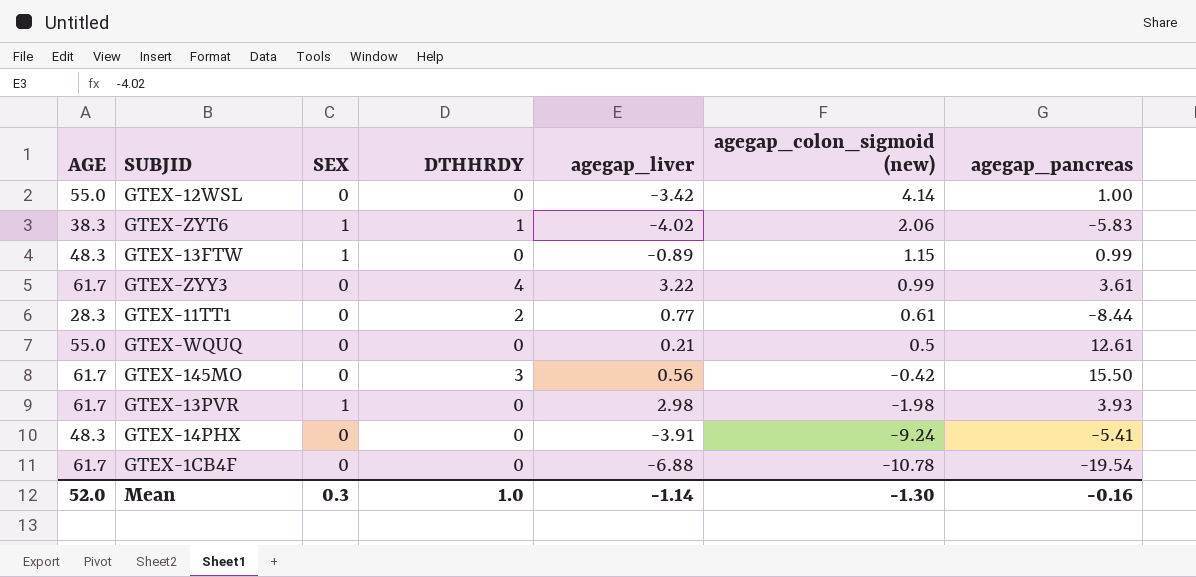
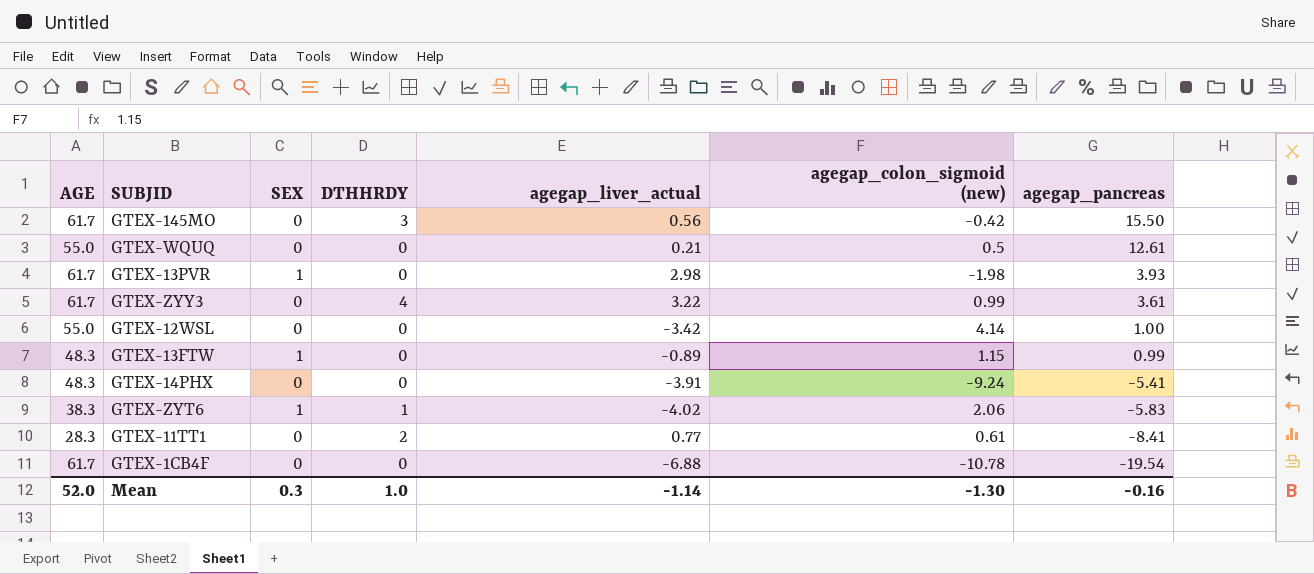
row order: agegap_colon_sigmoid (new) descending -> agegap_pancreas descending
column name: agegap_liver -> agegap_liver_actual
GTEX-11TT1 | agegap_pancreas: -8.44 -> -8.41

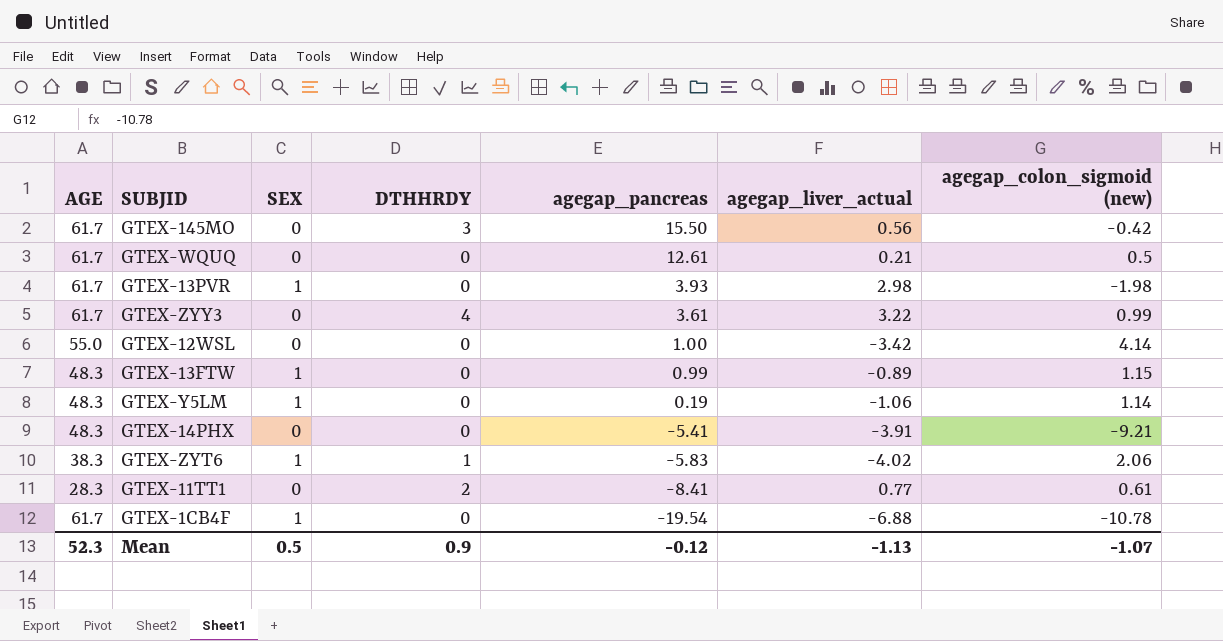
column agegap_pancreas | position: 7 -> 5
GTEX-WQUQ | AGE: 55.0 -> 61.7
row GTEX-Y5LM: none -> 48.3 | 1 | 0 | 0.19 | -1.06 | 1.14
GTEX-14PHX | agegap_colon_sigmoid (new): -9.24 -> -9.21
GTEX-1CB4F | SEX: 0 -> 1
Mean | AGE: 52.0 -> 52.3
Mean | SEX: 0.3 -> 0.5
Mean | DTHHRDY: 1.0 -> 0.9
Mean | agegap_pancreas: -0.16 -> -0.12
Mean | agegap_liver_actual: -1.14 -> -1.13
Mean | agegap_colon_sigmoid (new): -1.30 -> -1.07

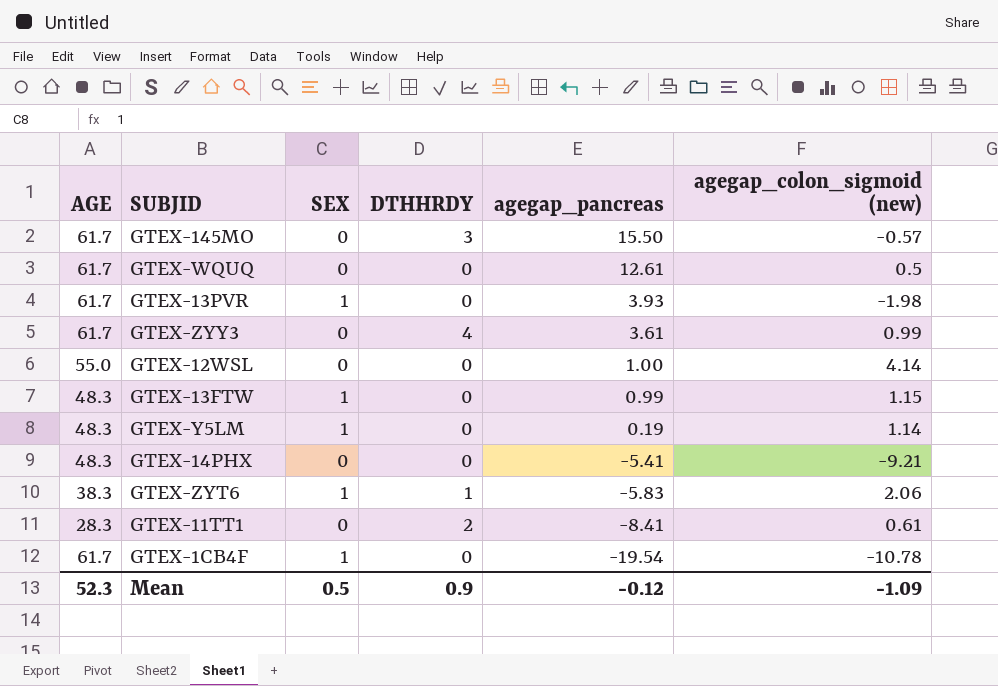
column agegap_liver_actual | position: 6 -> none
GTEX-145MO | agegap_colon_sigmoid (new): -0.42 -> -0.57
Mean | agegap_colon_sigmoid (new): -1.07 -> -1.09

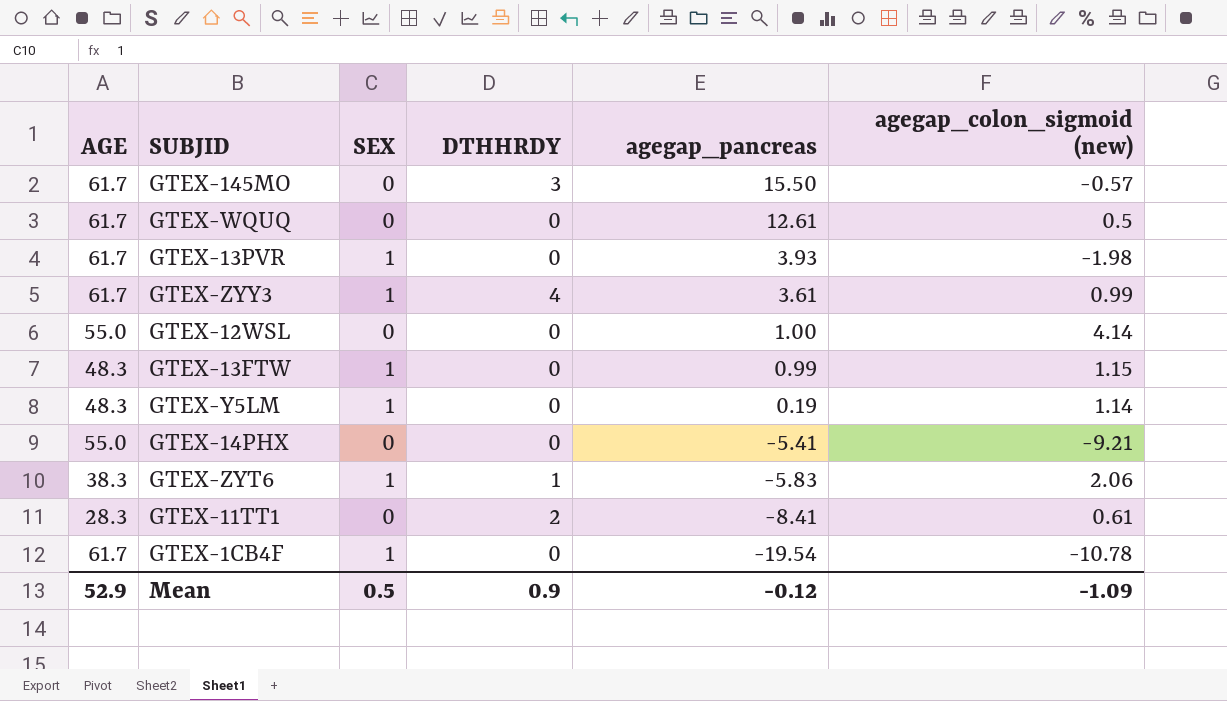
GTEX-ZYY3 | SEX: 0 -> 1
GTEX-14PHX | AGE: 48.3 -> 55.0
Mean | AGE: 52.3 -> 52.9

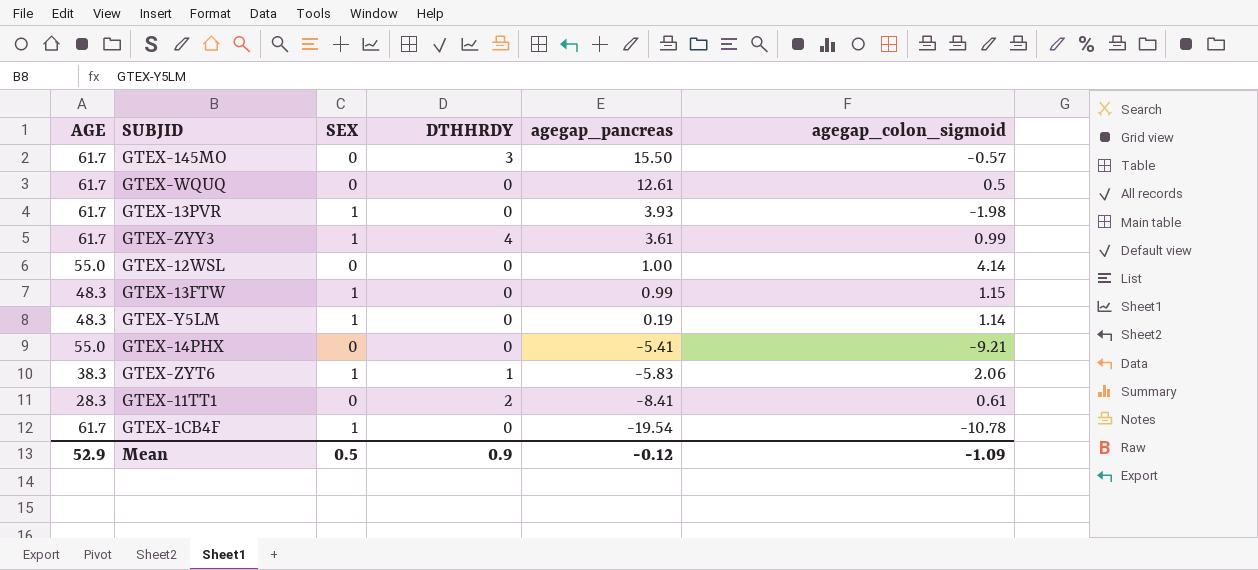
column name: agegap_colon_sigmoid (new) -> agegap_colon_sigmoid

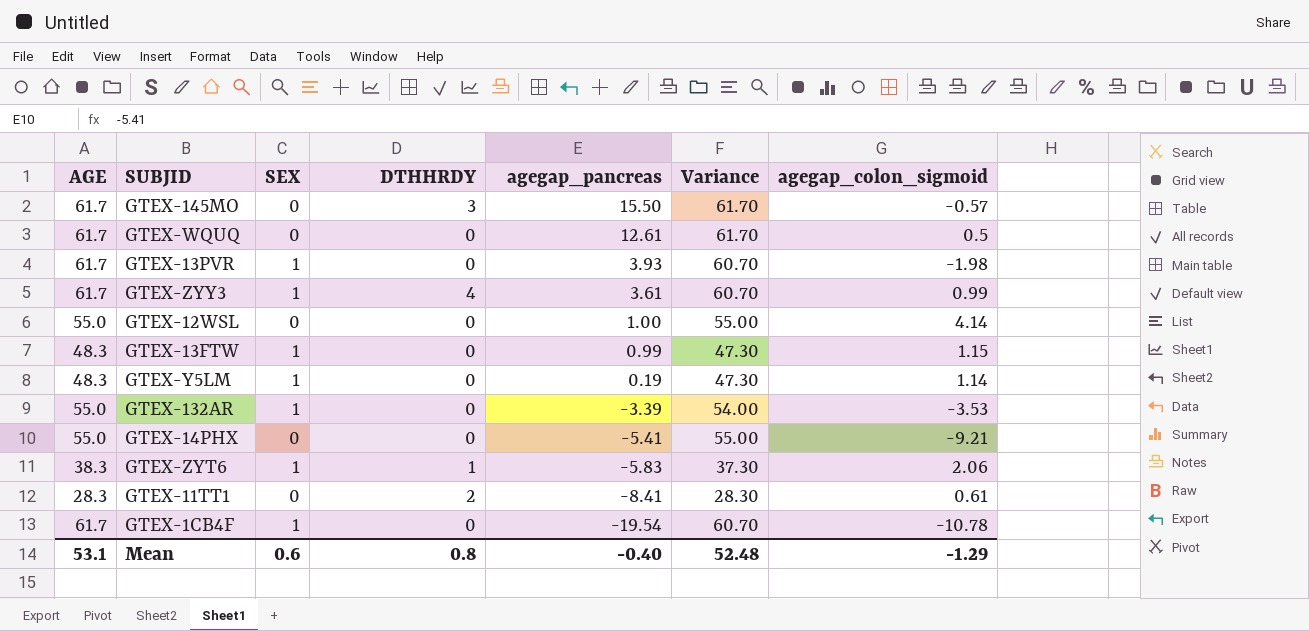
column Variance | formula: none -> [AGE] - [SEX]
row GTEX-132AR: none -> 55.0 | 1 | 0 | -3.39 | 54.00 | -3.53
Mean | AGE: 52.9 -> 53.1
Mean | SEX: 0.5 -> 0.6
Mean | DTHHRDY: 0.9 -> 0.8
Mean | agegap_pancreas: -0.12 -> -0.40
Mean | agegap_colon_sigmoid: -1.09 -> -1.29

